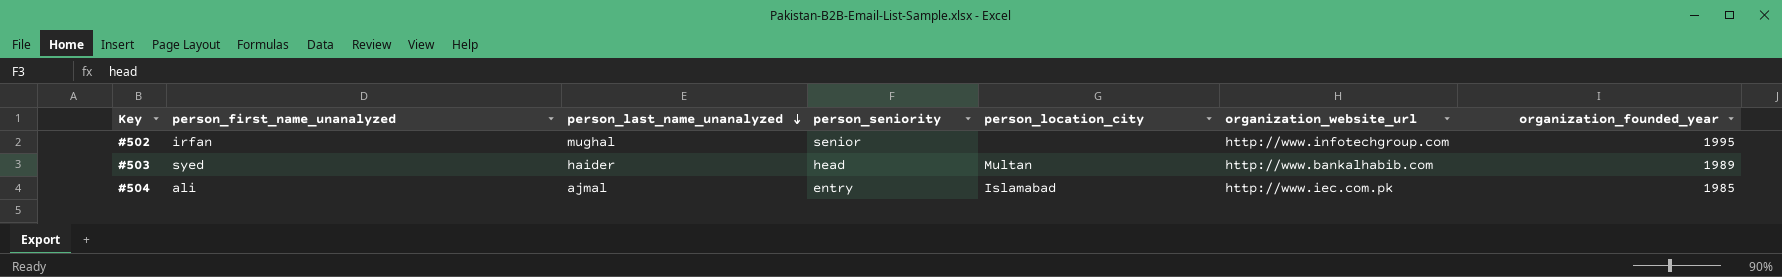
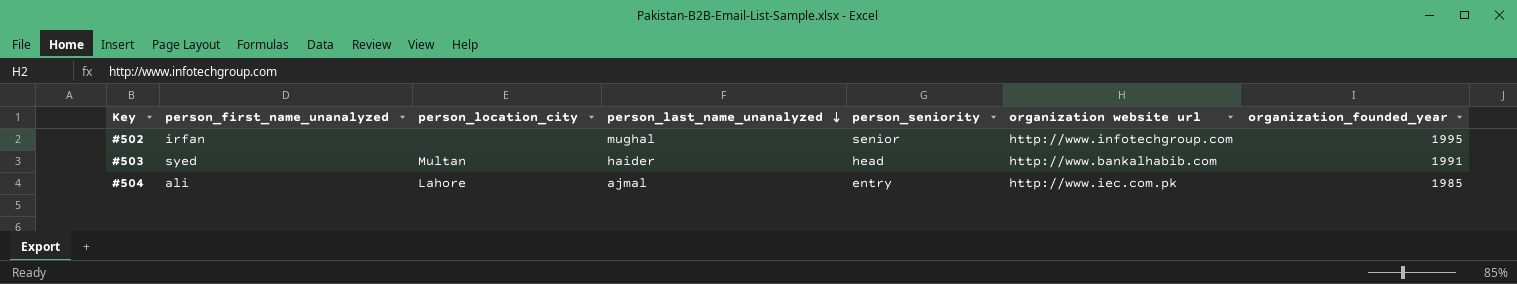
column person_location_city | position: 5 -> 3
column name: organization_website_url -> organization website url
#503 | organization_founded_year: 1989 -> 1991
#504 | person_location_city: Islamabad -> Lahore

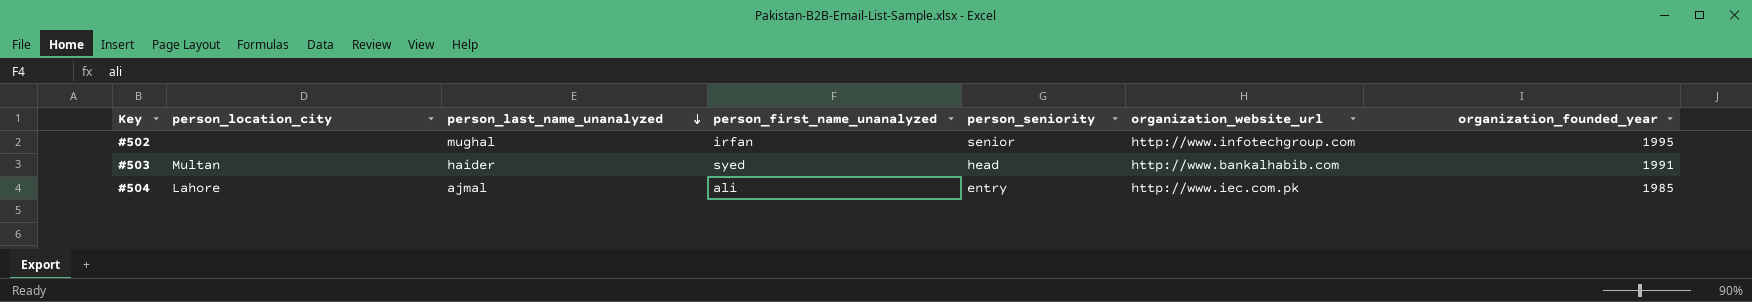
column person_first_name_unanalyzed | position: 2 -> 4
column name: organization website url -> organization_website_url

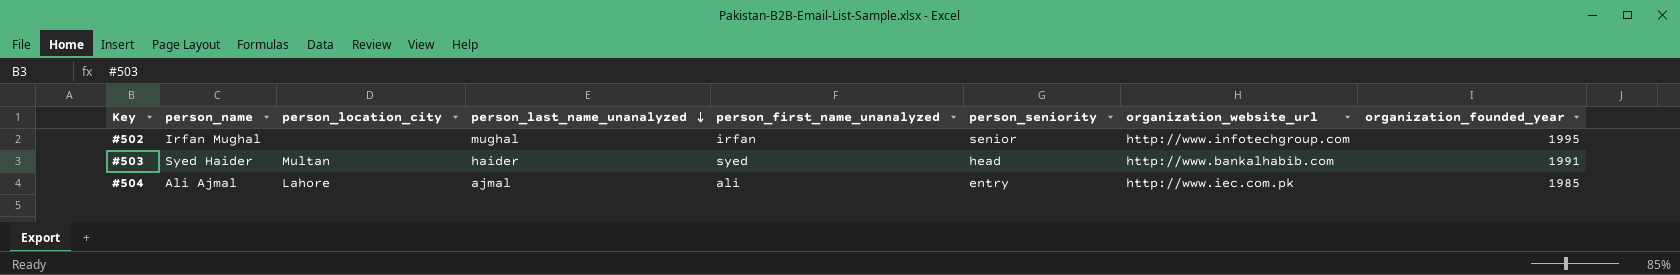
column person_name | position: none -> 2

